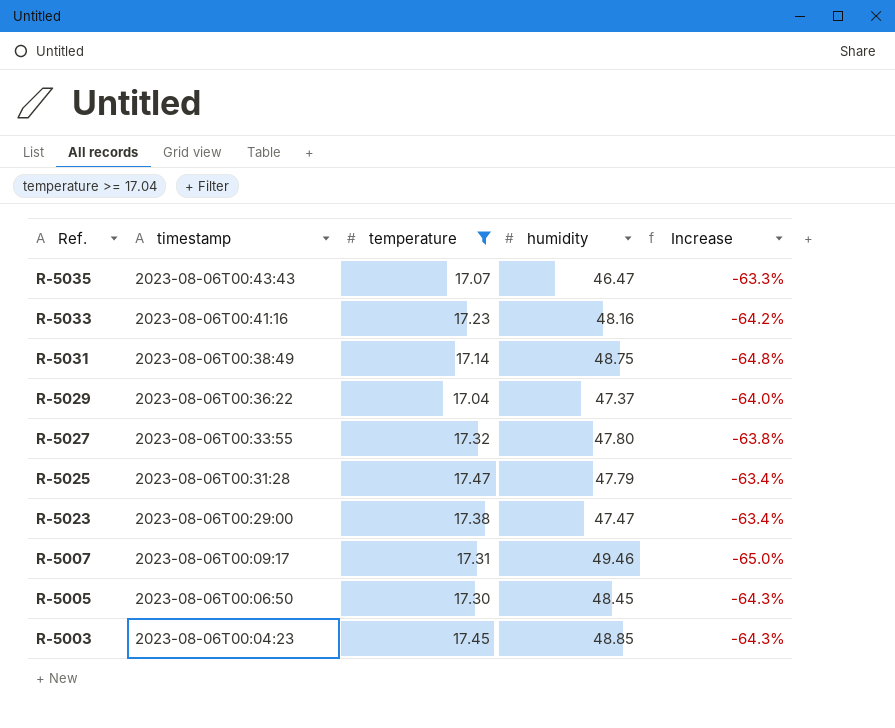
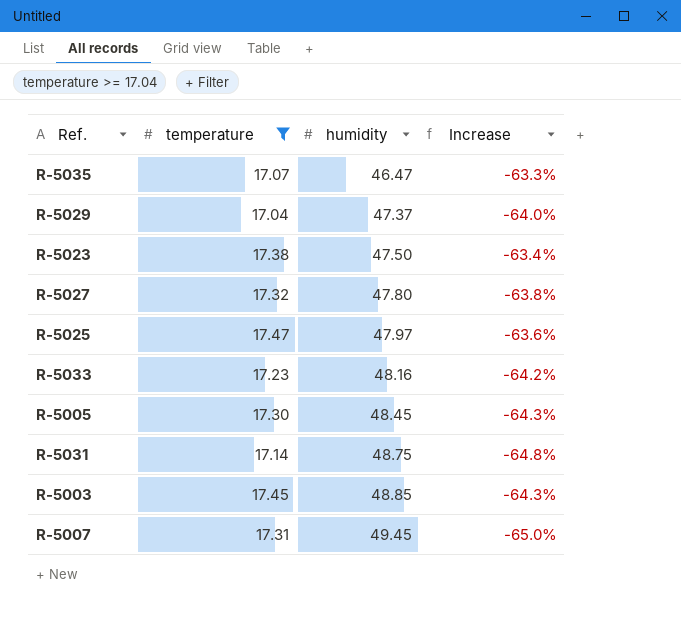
row order: Ref. descending -> humidity ascending
column timestamp | position: 2 -> none
R-5023 | humidity: 47.47 -> 47.50
R-5025 | humidity: 47.79 -> 47.97
R-5025 | Increase: -63.4% -> -63.6%
R-5007 | humidity: 49.46 -> 49.45

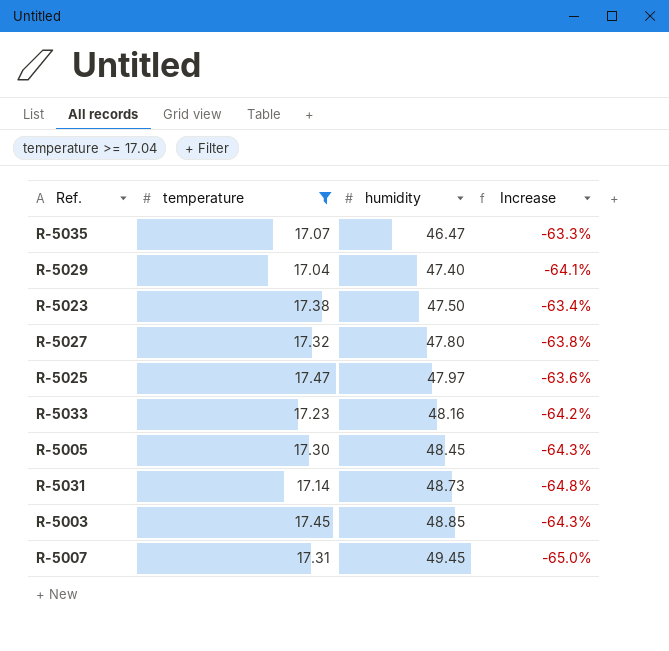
R-5029 | humidity: 47.37 -> 47.40
R-5029 | Increase: -64.0% -> -64.1%
R-5031 | humidity: 48.75 -> 48.73

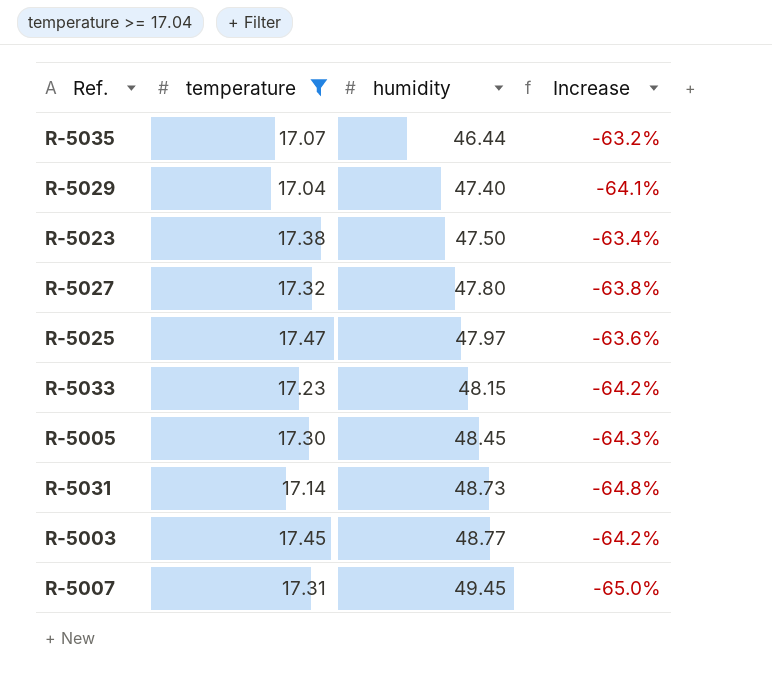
R-5035 | humidity: 46.47 -> 46.44
R-5035 | Increase: -63.3% -> -63.2%
R-5033 | humidity: 48.16 -> 48.15
R-5003 | humidity: 48.85 -> 48.77
R-5003 | Increase: -64.3% -> -64.2%

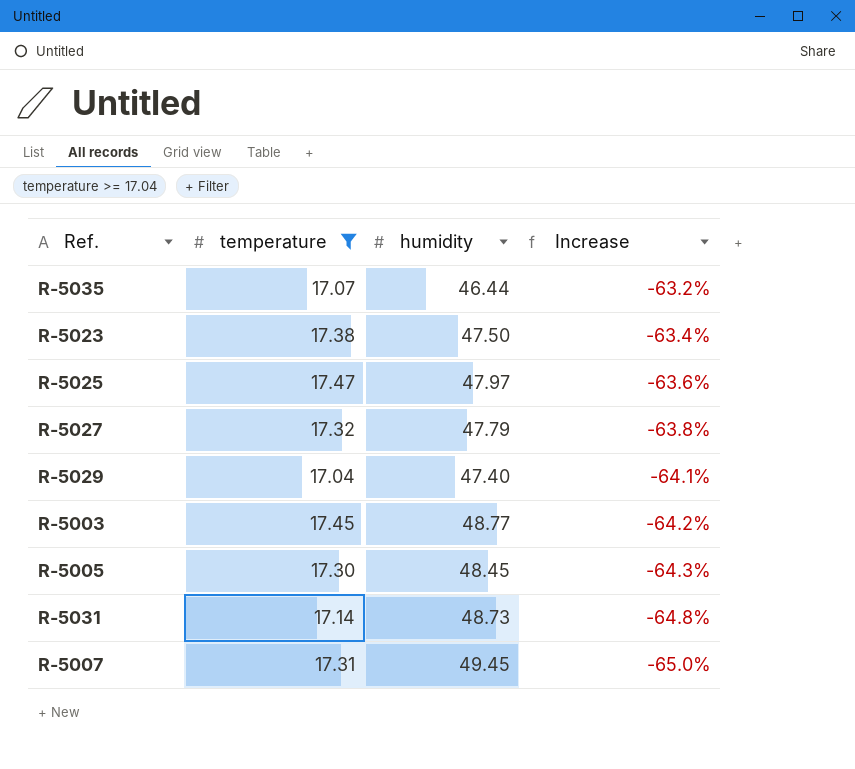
row order: humidity ascending -> Increase descending
row R-5033: 17.23 | 48.15 | -64.2% -> none
R-5027 | humidity: 47.80 -> 47.79

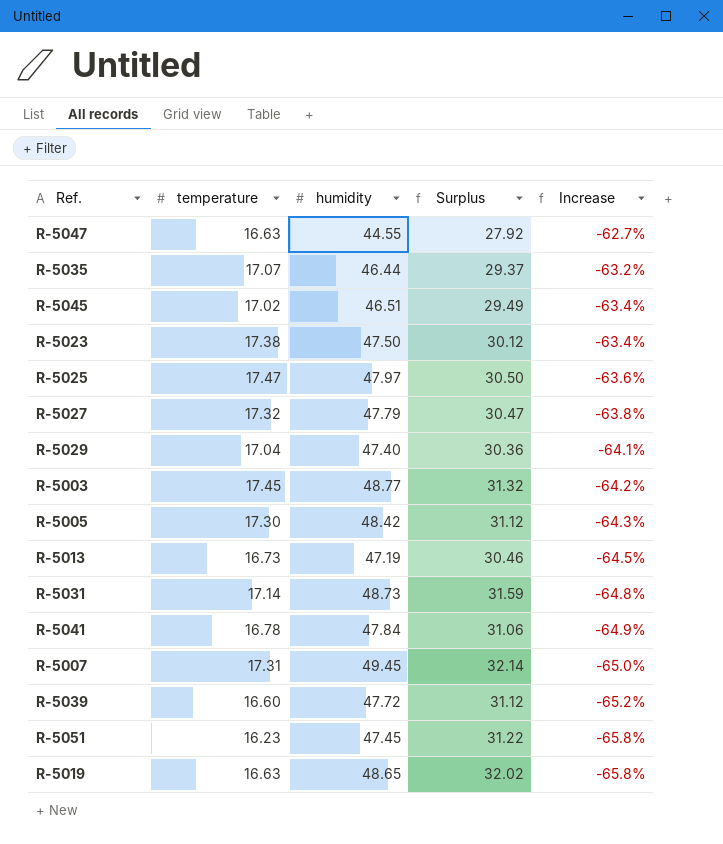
filter: temperature >= 17.04 -> none
column Surplus | formula: none -> [humidity] - [temperature]
R-5005 | humidity: 48.45 -> 48.42

